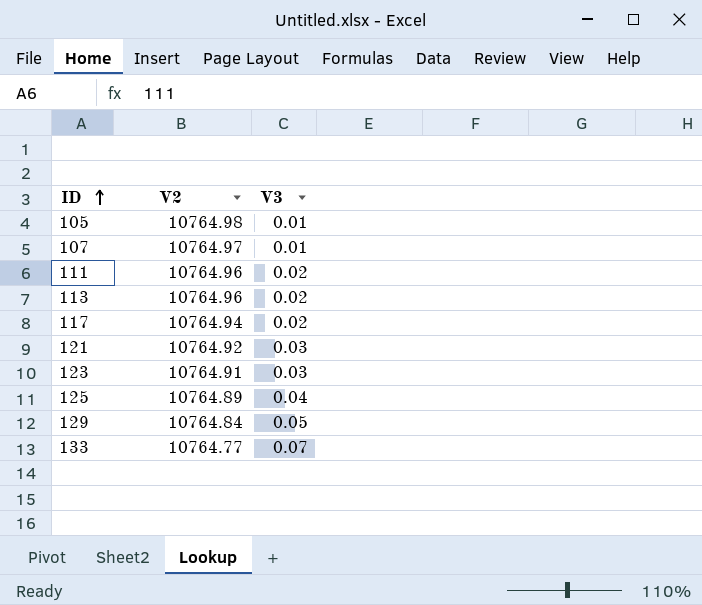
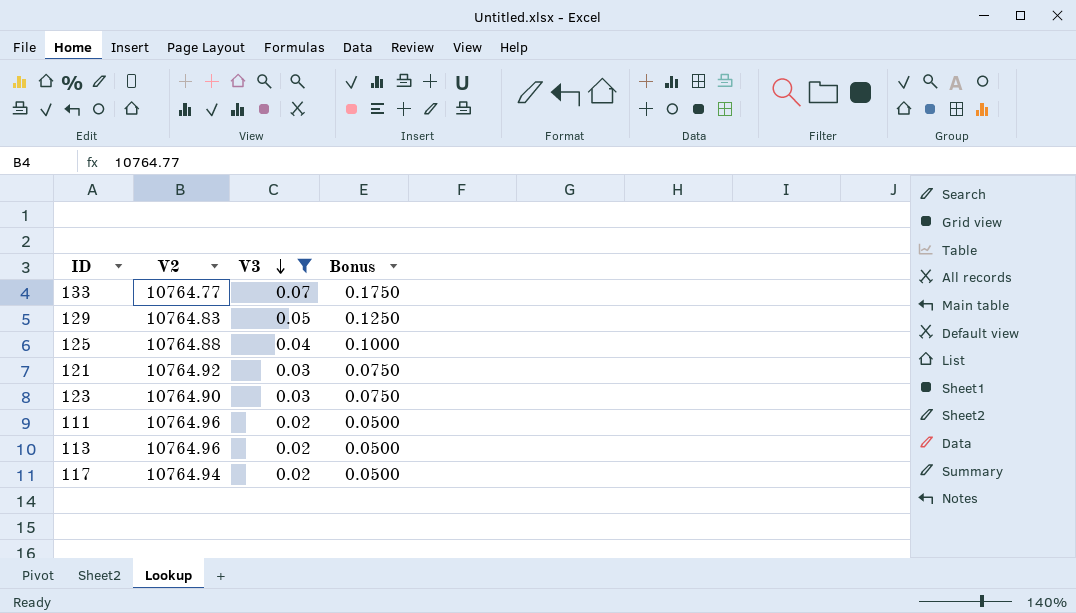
filter: none -> V3 != 0.01
row order: ID ascending -> V3 descending
column Bonus | formula: none -> [V3] * 2.5
129 | V2: 10764.84 -> 10764.83
125 | V2: 10764.89 -> 10764.88
123 | V2: 10764.91 -> 10764.90

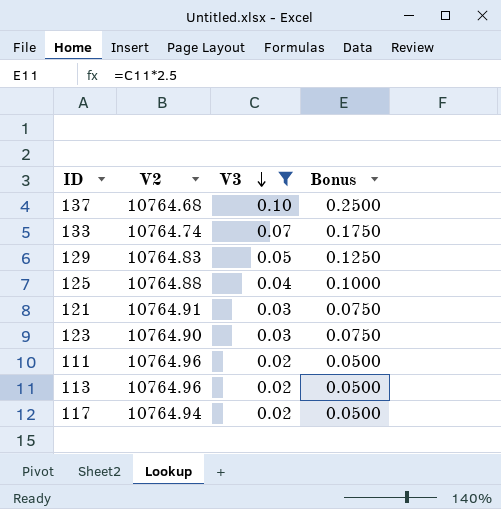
row 137: none -> 10764.68 | 0.10 | 0.2500
133 | V2: 10764.77 -> 10764.74
121 | V2: 10764.92 -> 10764.91

